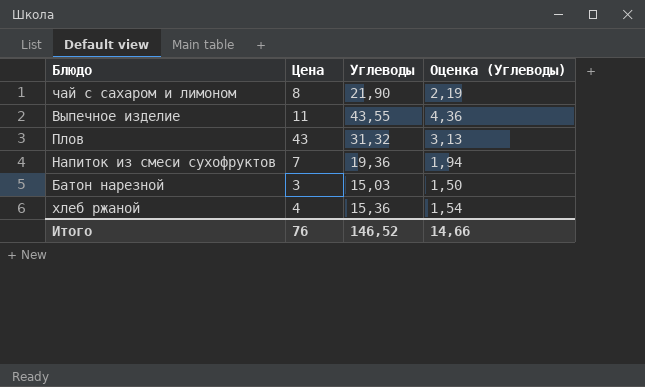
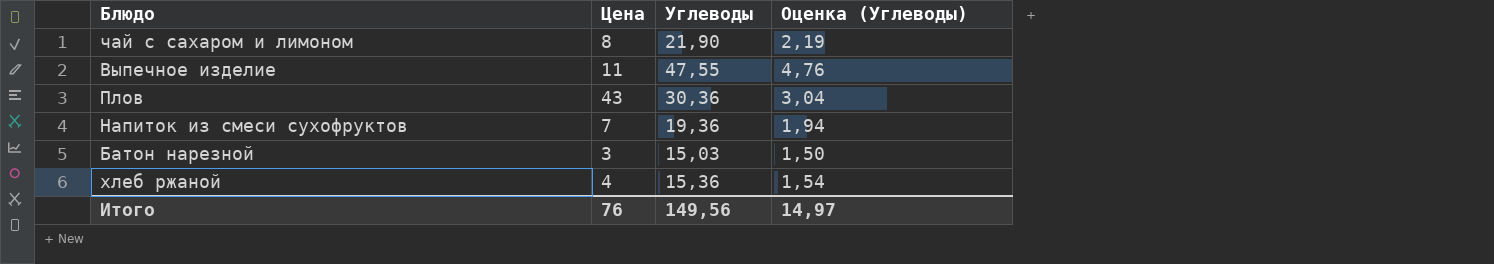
Выпечное изделие | Углеводы: 43,55 -> 47,55
Выпечное изделие | Оценка (Углеводы): 4,36 -> 4,76
Плов | Углеводы: 31,32 -> 30,36
Плов | Оценка (Углеводы): 3,13 -> 3,04
Итого | Углеводы: 146,52 -> 149,56
Итого | Оценка (Углеводы): 14,66 -> 14,97

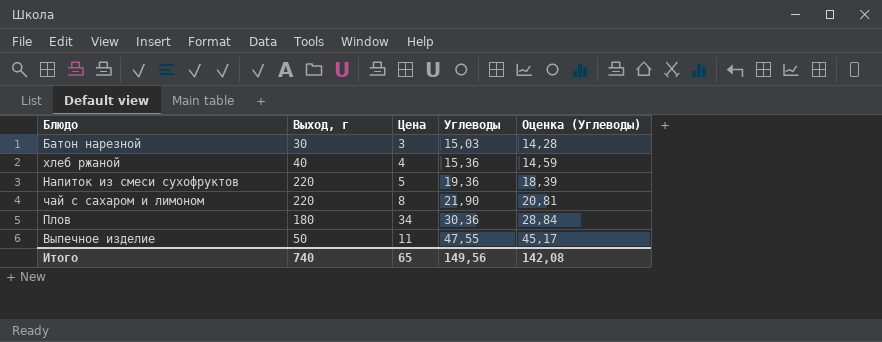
row order: none -> Углеводы ascending
column Выход, г | position: none -> 2
column Оценка (Углеводы) | formula: [Углеводы] * 0,1 -> [Углеводы] * 0,95
Напиток из смеси сухофруктов | Цена: 7 -> 5
Плов | Цена: 43 -> 34
Итого | Цена: 76 -> 65
Итого | Оценка (Углеводы): 14,97 -> 142,08

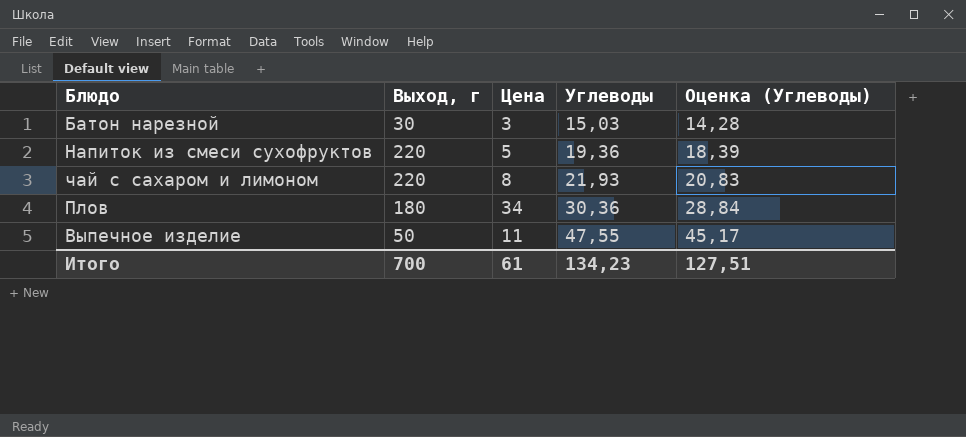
row хлеб ржаной: 40 | 4 | 15,36 | 14,59 -> none
чай с сахаром и лимоном | Углеводы: 21,90 -> 21,93
чай с сахаром и лимоном | Оценка (Углеводы): 20,81 -> 20,83
Итого | Выход, г: 740 -> 700
Итого | Цена: 65 -> 61
Итого | Углеводы: 149,56 -> 134,23
Итого | Оценка (Углеводы): 142,08 -> 127,51

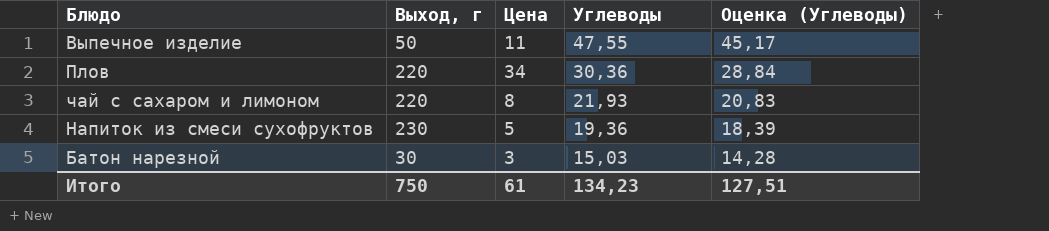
row order: Углеводы ascending -> Углеводы descending
Плов | Выход, г: 180 -> 220
Напиток из смеси сухофруктов | Выход, г: 220 -> 230
Итого | Выход, г: 700 -> 750

